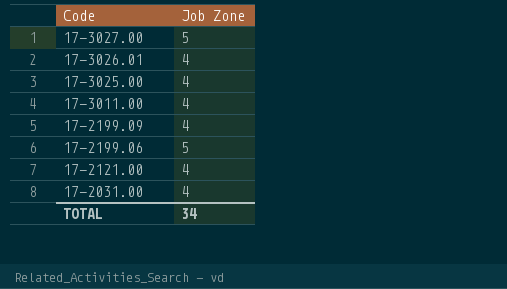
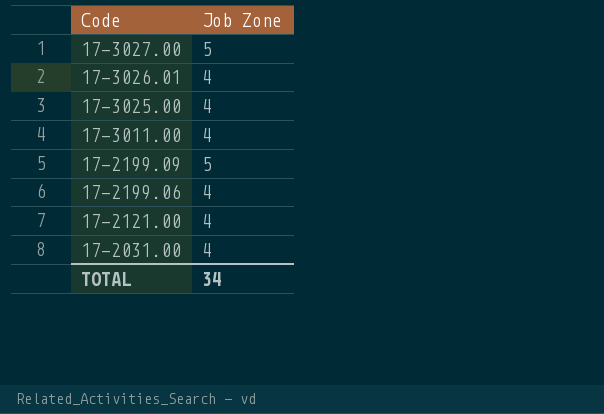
17-2199.09 | Job Zone: 4 -> 5
17-2199.06 | Job Zone: 5 -> 4

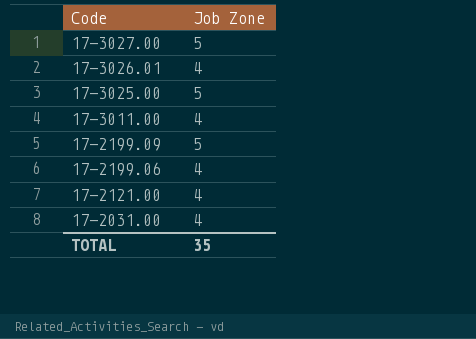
17-3025.00 | Job Zone: 4 -> 5
TOTAL | Job Zone: 34 -> 35

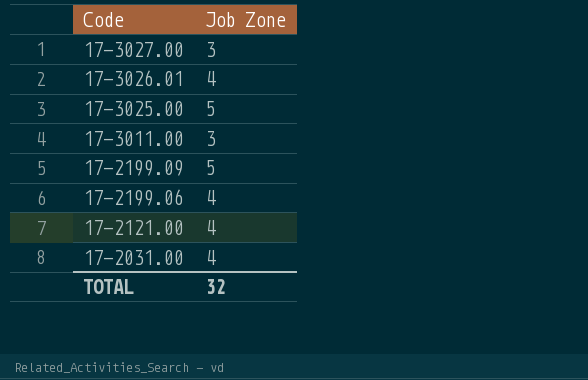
17-3027.00 | Job Zone: 5 -> 3
17-3011.00 | Job Zone: 4 -> 3
TOTAL | Job Zone: 35 -> 32

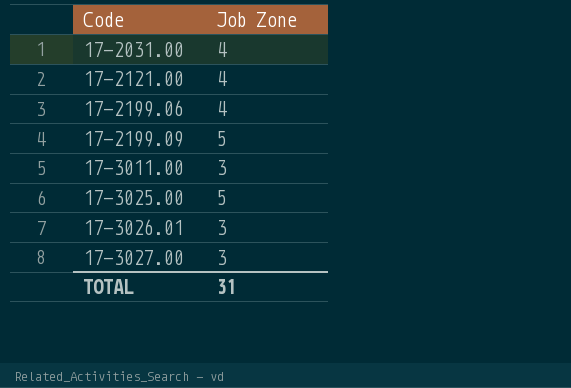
row order: Code descending -> Code ascending
17-3026.01 | Job Zone: 4 -> 3
TOTAL | Job Zone: 32 -> 31

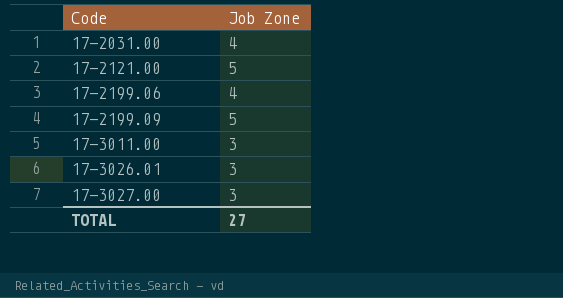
row 17-3025.00: 5 -> none
17-2121.00 | Job Zone: 4 -> 5
TOTAL | Job Zone: 31 -> 27

